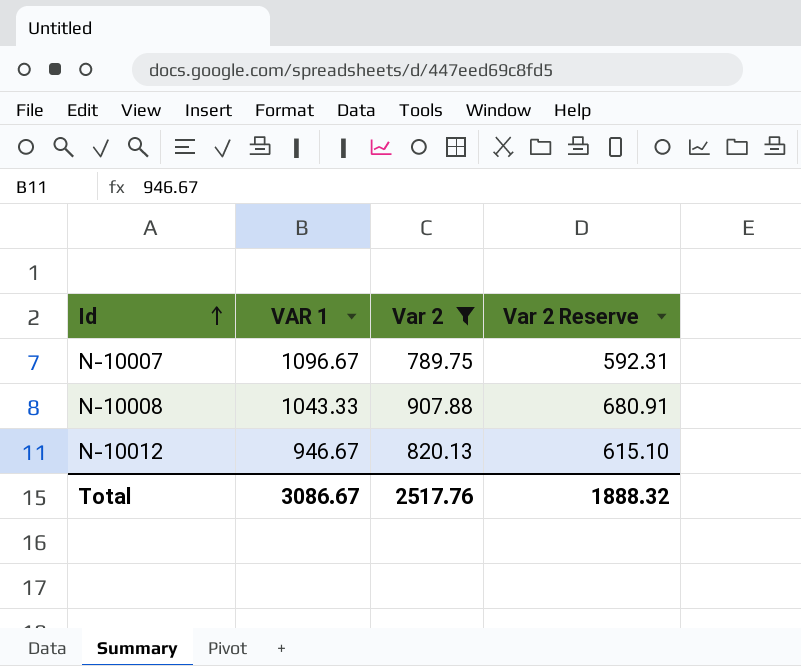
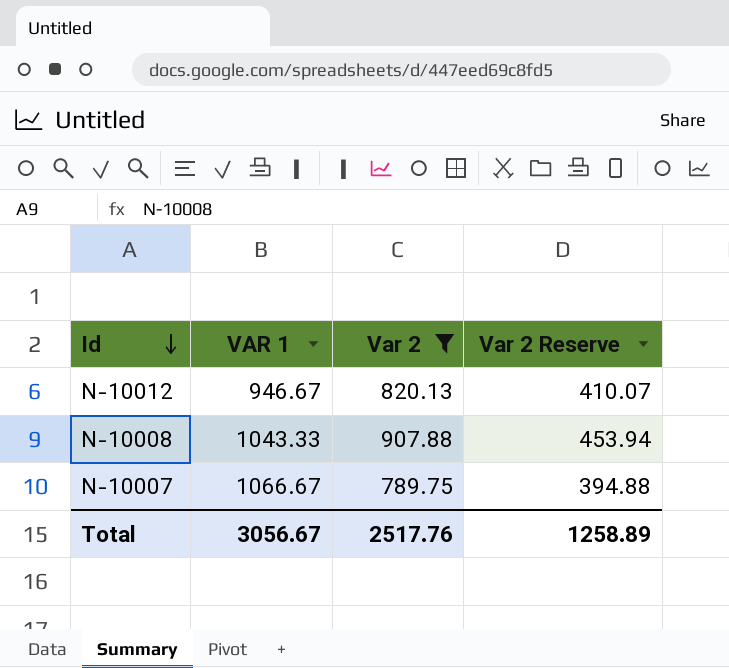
row order: Id ascending -> Id descending
column Var 2 Reserve | formula: [Var 2] * 0.75 -> [Var 2] * 0.5
N-10007 | VAR 1: 1096.67 -> 1066.67
Total | VAR 1: 3086.67 -> 3056.67
Total | Var 2 Reserve: 1888.32 -> 1258.89

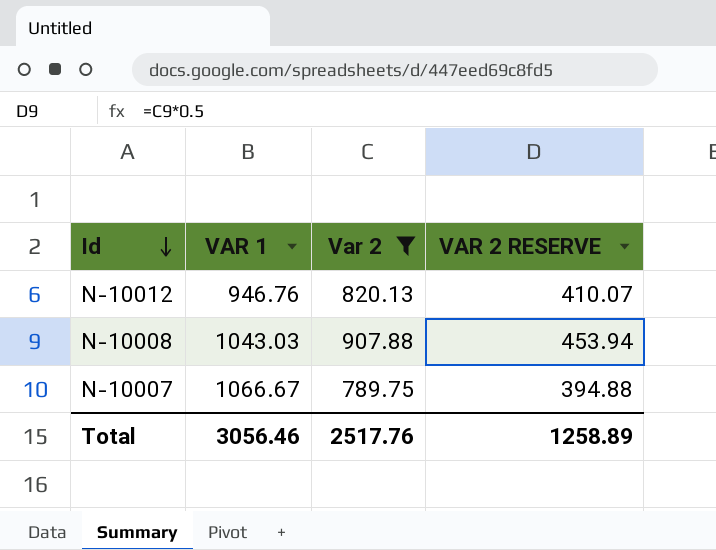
column name: Var 2 Reserve -> VAR 2 RESERVE
N-10012 | VAR 1: 946.67 -> 946.76
N-10008 | VAR 1: 1043.33 -> 1043.03
Total | VAR 1: 3056.67 -> 3056.46

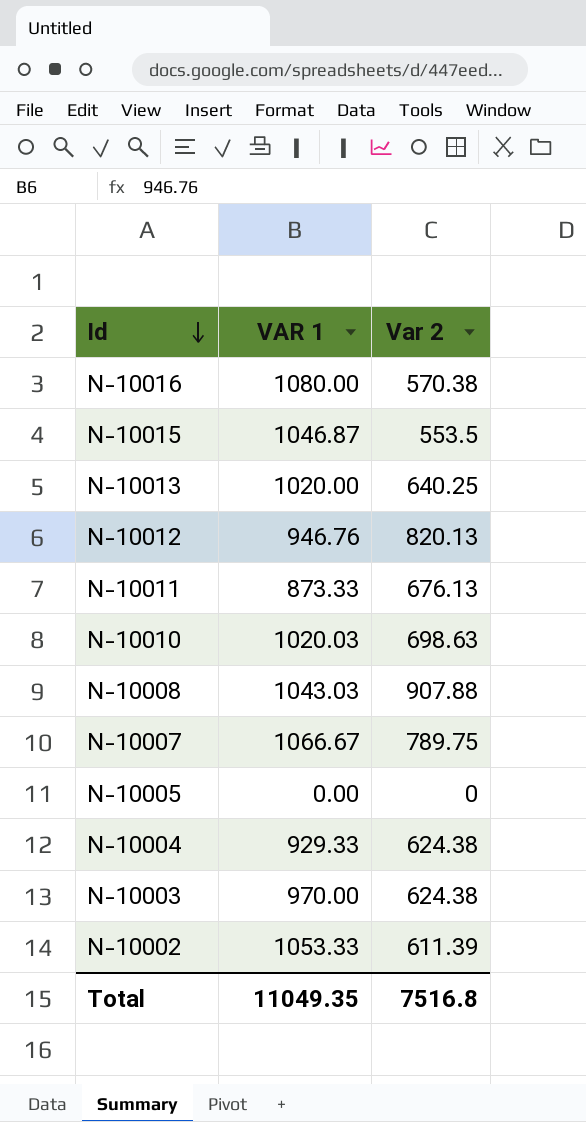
filter: Var 2 >= 789.75 -> none
column VAR 2 RESERVE | formula: [Var 2] * 0.5 -> none
Total | VAR 1: 3056.46 -> 11049.35
Total | Var 2: 2517.76 -> 7516.8

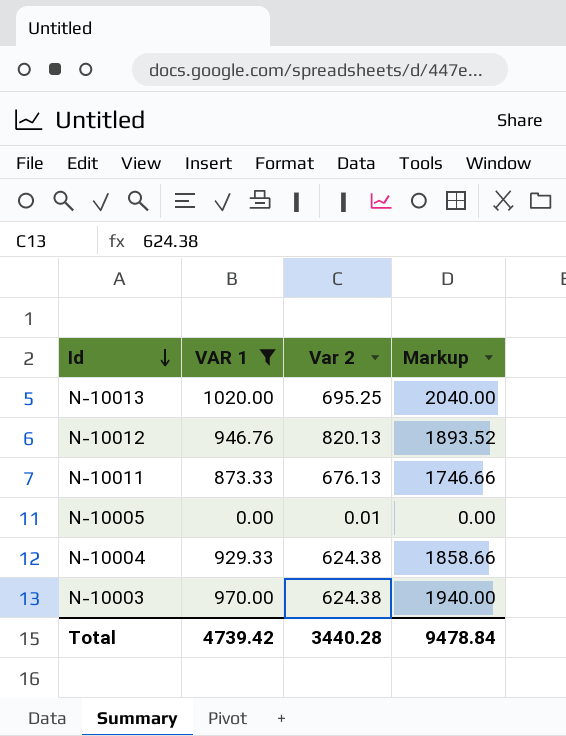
filter: none -> VAR 1 <= 1020.00
column Markup | formula: none -> [VAR 1] * 2
N-10013 | Var 2: 640.25 -> 695.25
N-10005 | Var 2: 0 -> 0.01
Total | VAR 1: 11049.35 -> 4739.42
Total | Var 2: 7516.8 -> 3440.28

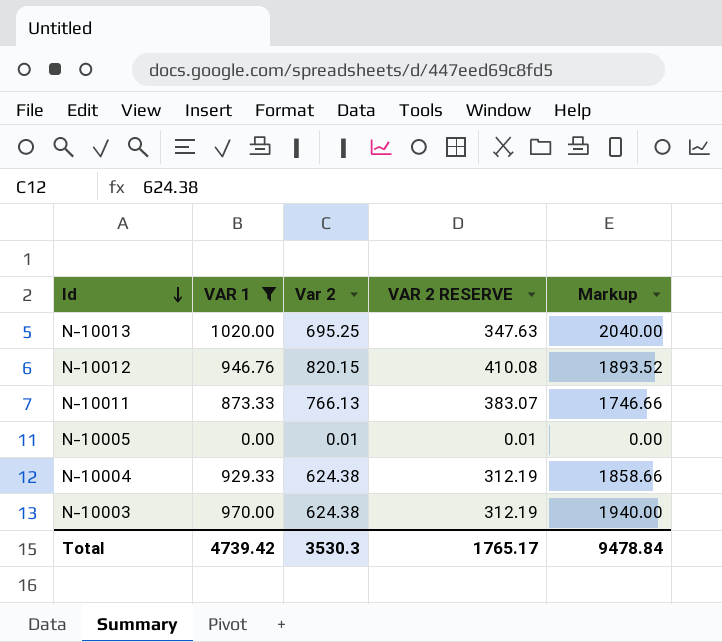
column VAR 2 RESERVE | formula: none -> [Var 2] * 0.5
N-10012 | Var 2: 820.13 -> 820.15
N-10011 | Var 2: 676.13 -> 766.13
Total | Var 2: 3440.28 -> 3530.3

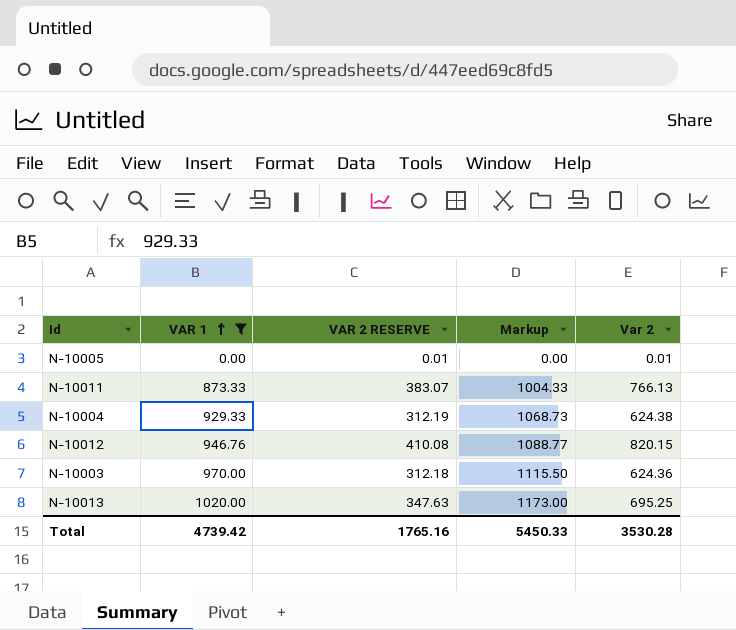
row order: Id descending -> VAR 1 ascending
column Markup | formula: [VAR 1] * 2 -> [VAR 1] * 1.15
column Var 2 | position: 3 -> 5
N-10003 | VAR 2 RESERVE: 312.19 -> 312.18
N-10003 | Var 2: 624.38 -> 624.36
Total | VAR 2 RESERVE: 1765.17 -> 1765.16
Total | Markup: 9478.84 -> 5450.33
Total | Var 2: 3530.3 -> 3530.28

